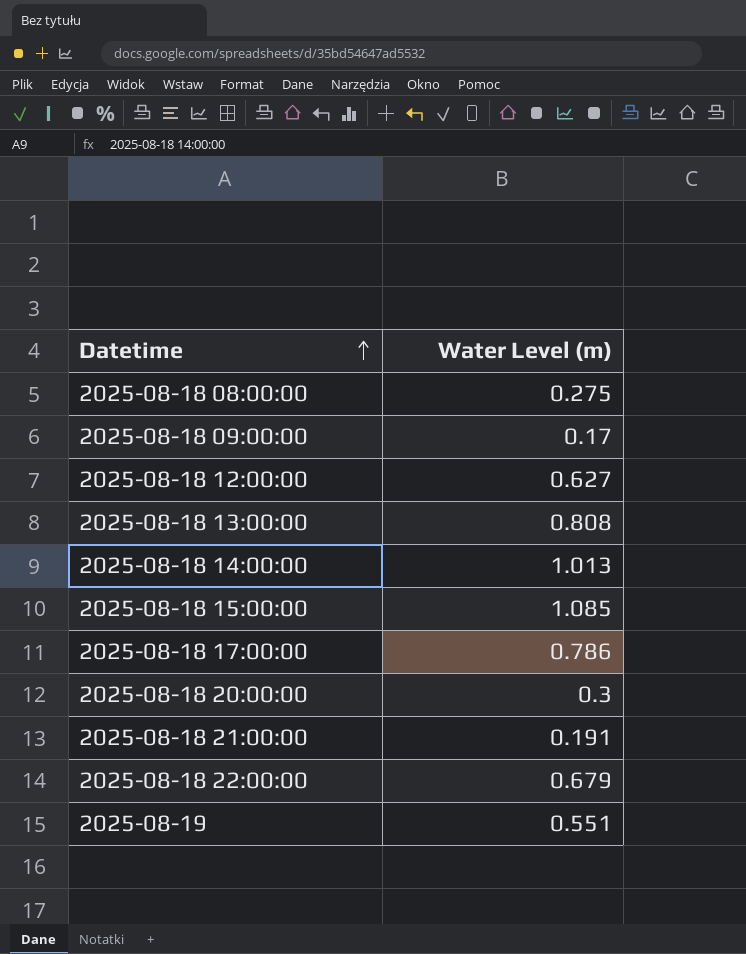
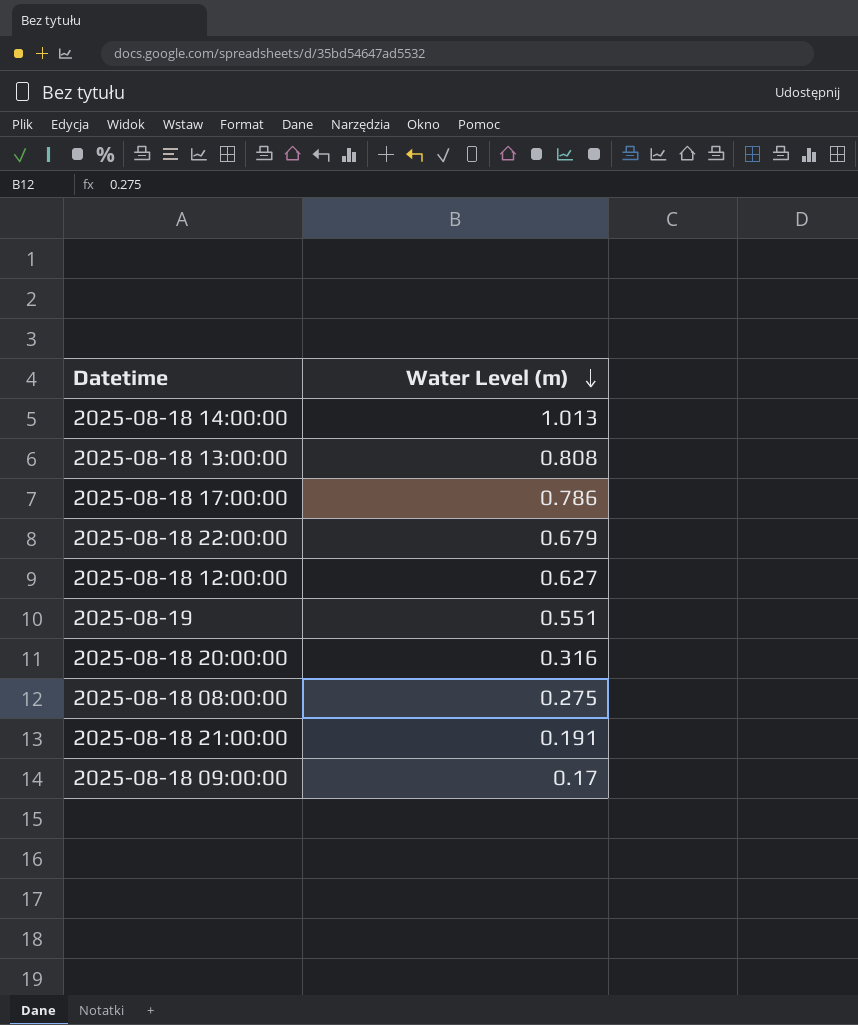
row order: Datetime ascending -> Water Level (m) descending
row 2025-08-18 15:00:00: 1.085 -> none
2025-08-18 20:00:00 | Water Level (m): 0.3 -> 0.316

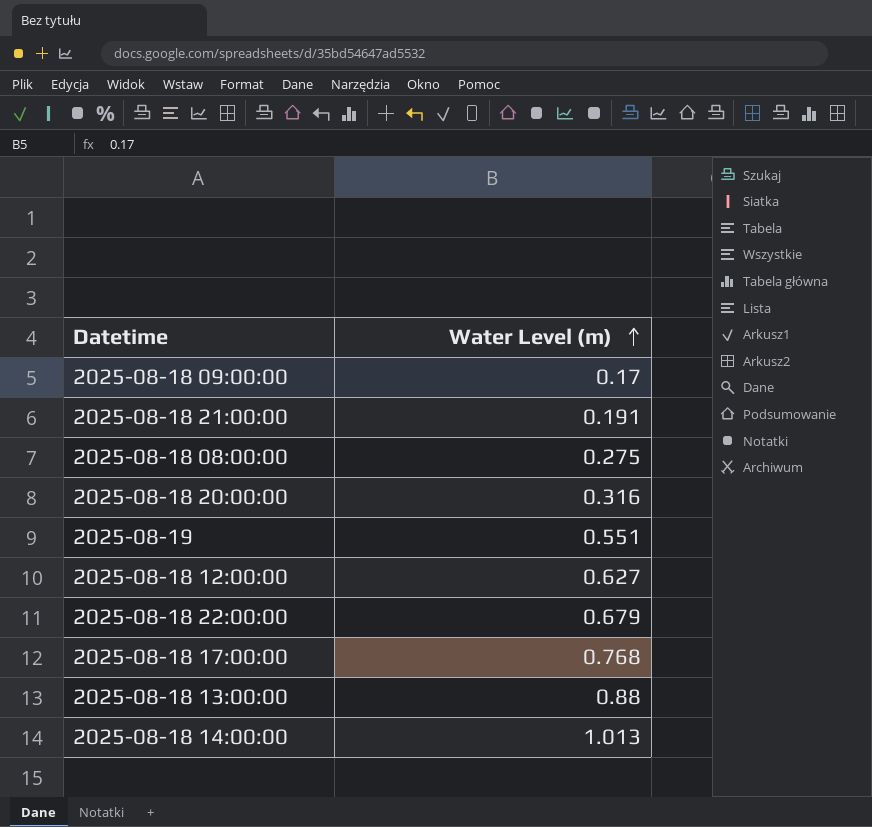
row order: Water Level (m) descending -> Water Level (m) ascending
2025-08-18 17:00:00 | Water Level (m): 0.786 -> 0.768
2025-08-18 13:00:00 | Water Level (m): 0.808 -> 0.88

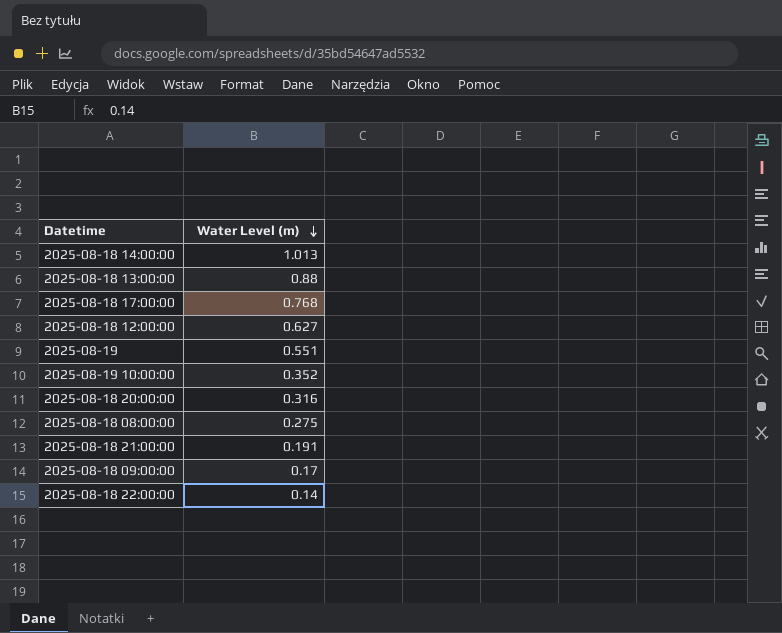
row order: Water Level (m) ascending -> Water Level (m) descending
row 2025-08-19 10:00:00: none -> 0.352
2025-08-18 22:00:00 | Water Level (m): 0.679 -> 0.14

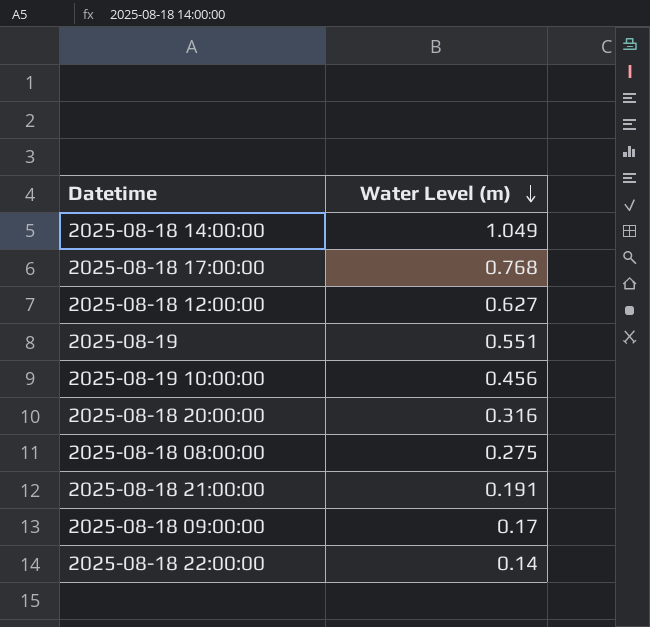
row 2025-08-18 13:00:00: 0.88 -> none
2025-08-18 14:00:00 | Water Level (m): 1.013 -> 1.049
2025-08-19 10:00:00 | Water Level (m): 0.352 -> 0.456

